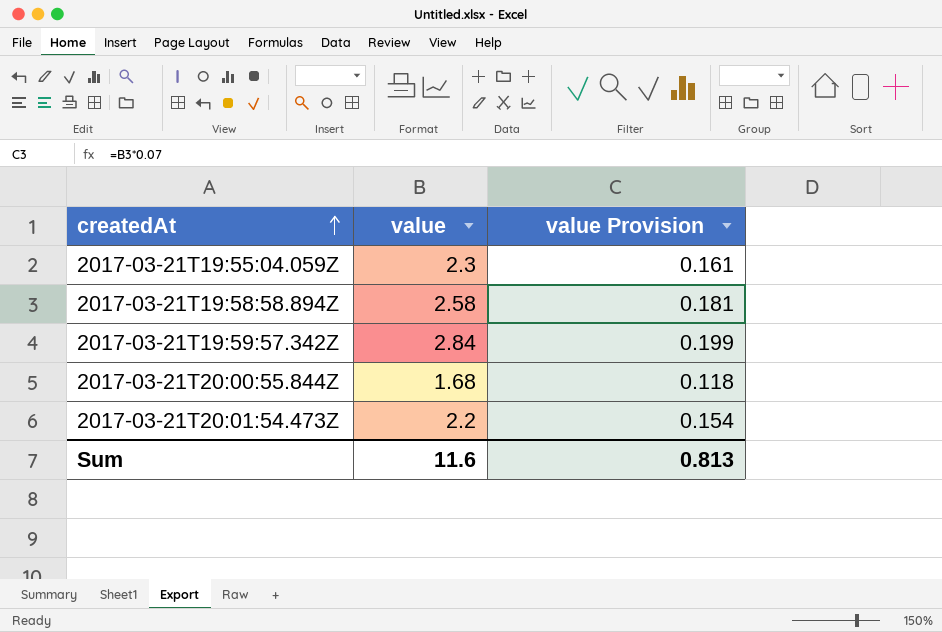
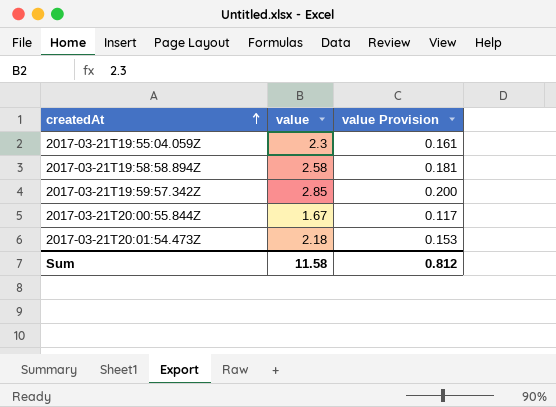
2017-03-21T19:59:57.342Z | value: 2.84 -> 2.85
2017-03-21T19:59:57.342Z | value Provision: 0.199 -> 0.200
2017-03-21T20:00:55.844Z | value: 1.68 -> 1.67
2017-03-21T20:00:55.844Z | value Provision: 0.118 -> 0.117
2017-03-21T20:01:54.473Z | value: 2.2 -> 2.18
2017-03-21T20:01:54.473Z | value Provision: 0.154 -> 0.153
Sum | value: 11.6 -> 11.58
Sum | value Provision: 0.813 -> 0.812

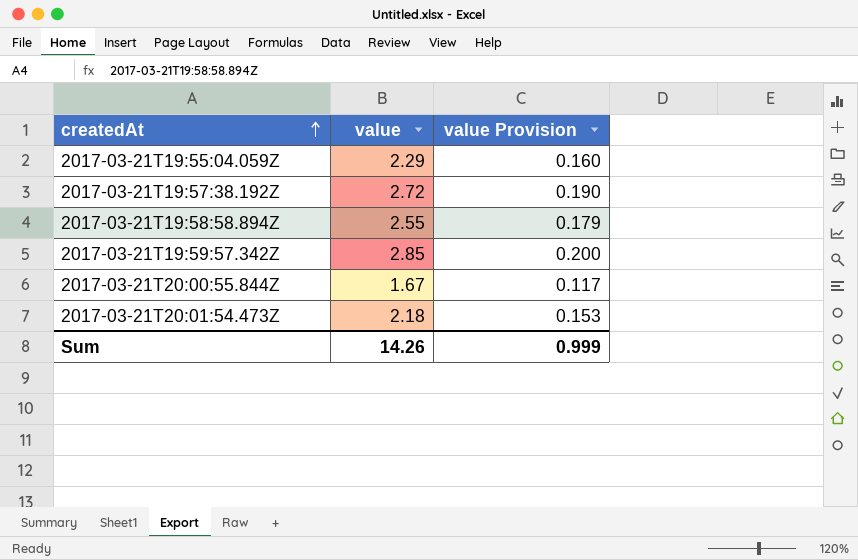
2017-03-21T19:55:04.059Z | value: 2.3 -> 2.29
2017-03-21T19:55:04.059Z | value Provision: 0.161 -> 0.160
row 2017-03-21T19:57:38.192Z: none -> 2.72 | 0.190
2017-03-21T19:58:58.894Z | value: 2.58 -> 2.55
2017-03-21T19:58:58.894Z | value Provision: 0.181 -> 0.179
Sum | value: 11.58 -> 14.26
Sum | value Provision: 0.812 -> 0.999

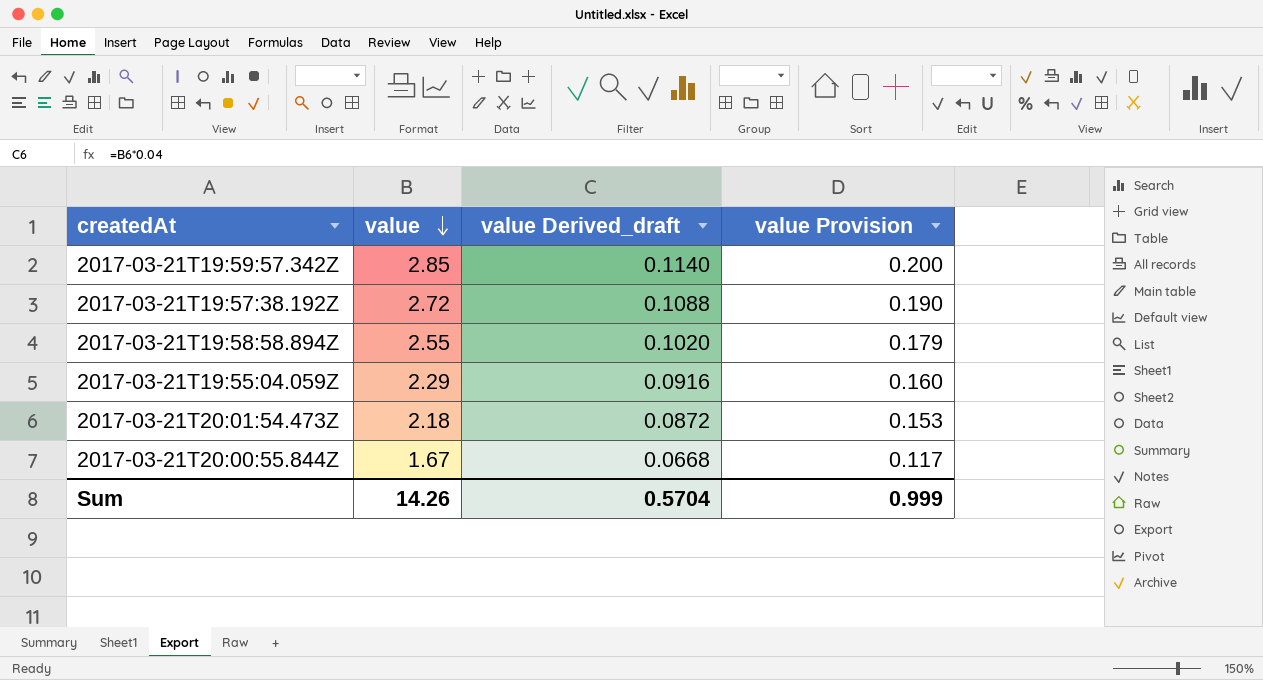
row order: createdAt ascending -> value descending
column value Derived_draft | formula: none -> [value] * 0.04

